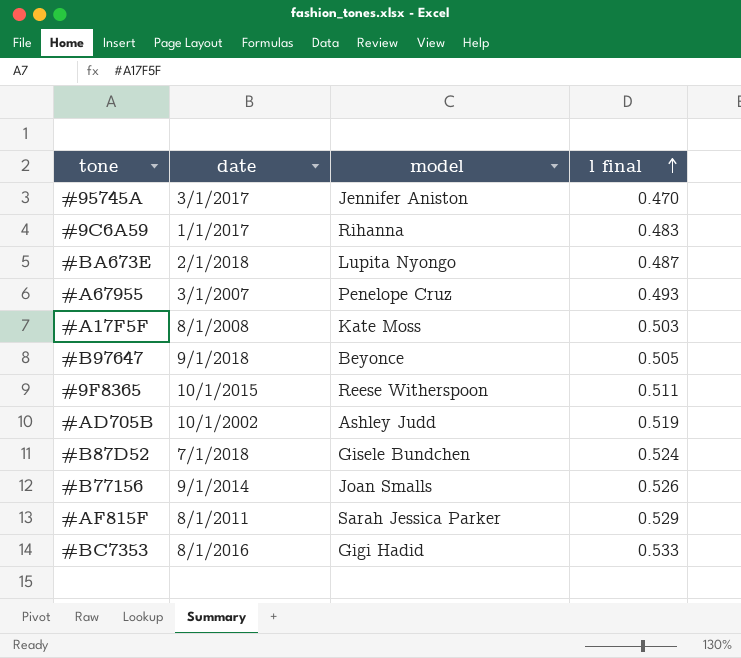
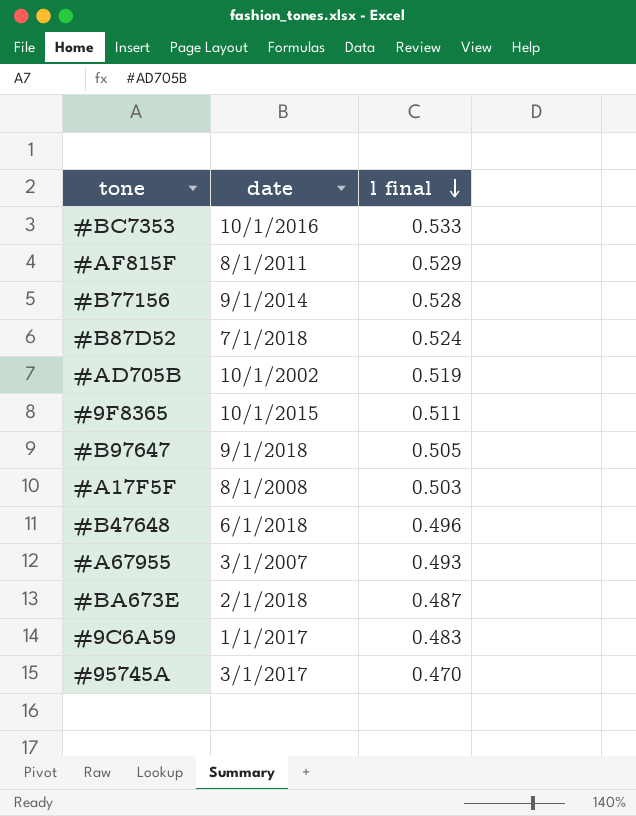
row order: l final ascending -> l final descending
column model | position: 3 -> none
#BC7353 | date: 8/1/2016 -> 10/1/2016
#B77156 | l final: 0.526 -> 0.528
row #B47648: none -> 6/1/2018 | 0.496

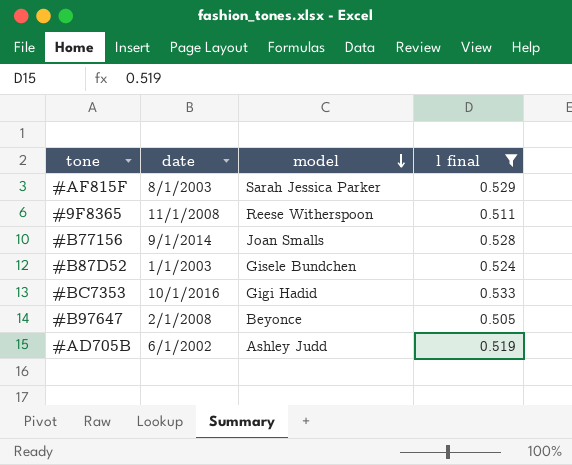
filter: none -> l final >= 0.505
row order: l final descending -> model descending
column model | position: none -> 3
#AF815F | date: 8/1/2011 -> 8/1/2003
#9F8365 | date: 10/1/2015 -> 11/1/2008
#B87D52 | date: 7/1/2018 -> 1/1/2003
#B97647 | date: 9/1/2018 -> 2/1/2008
#AD705B | date: 10/1/2002 -> 6/1/2002

